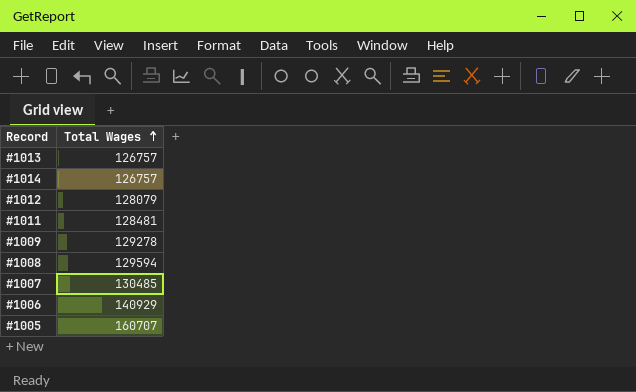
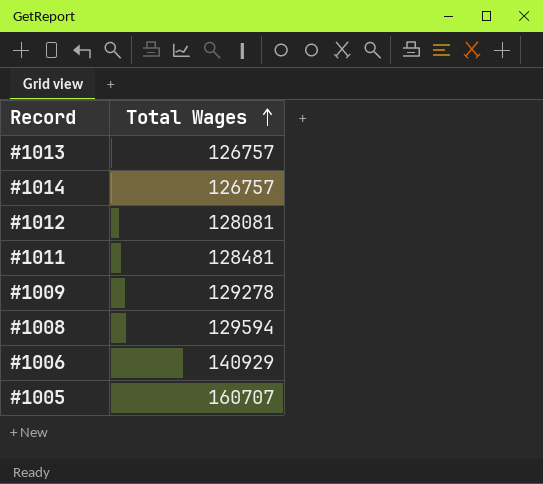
row #1007: 130485 -> none
#1012 | Total Wages: 128079 -> 128081

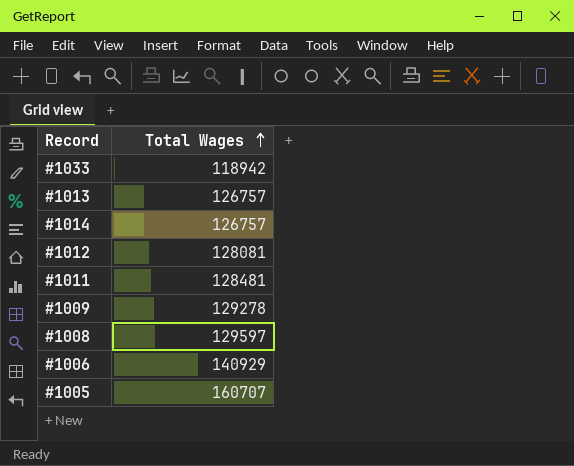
row #1033: none -> 118942
#1008 | Total Wages: 129594 -> 129597

